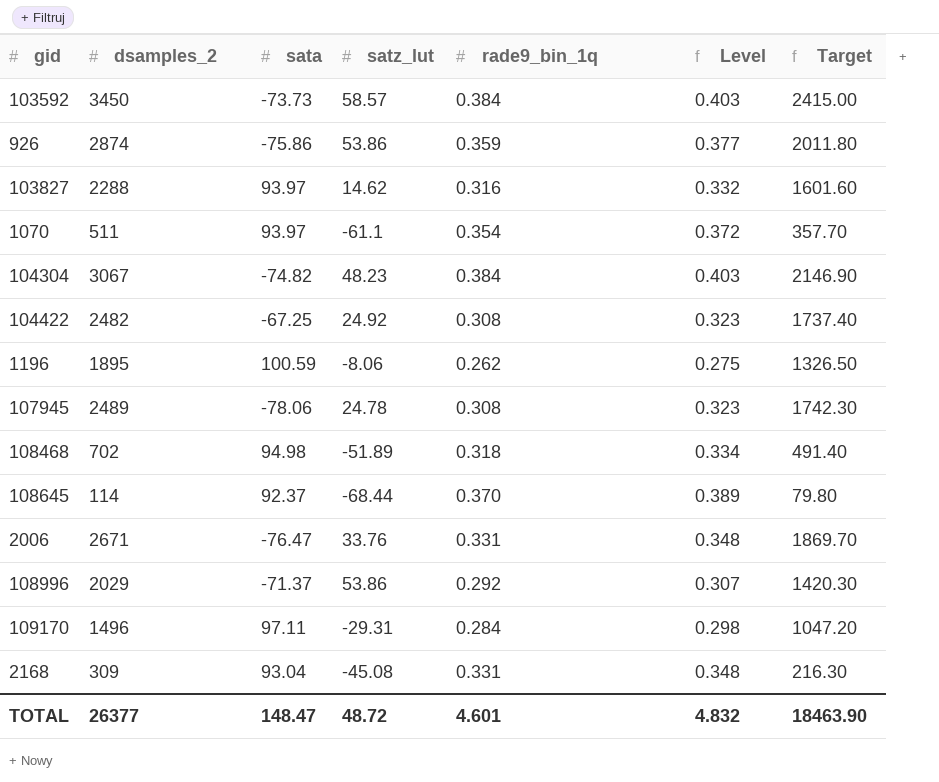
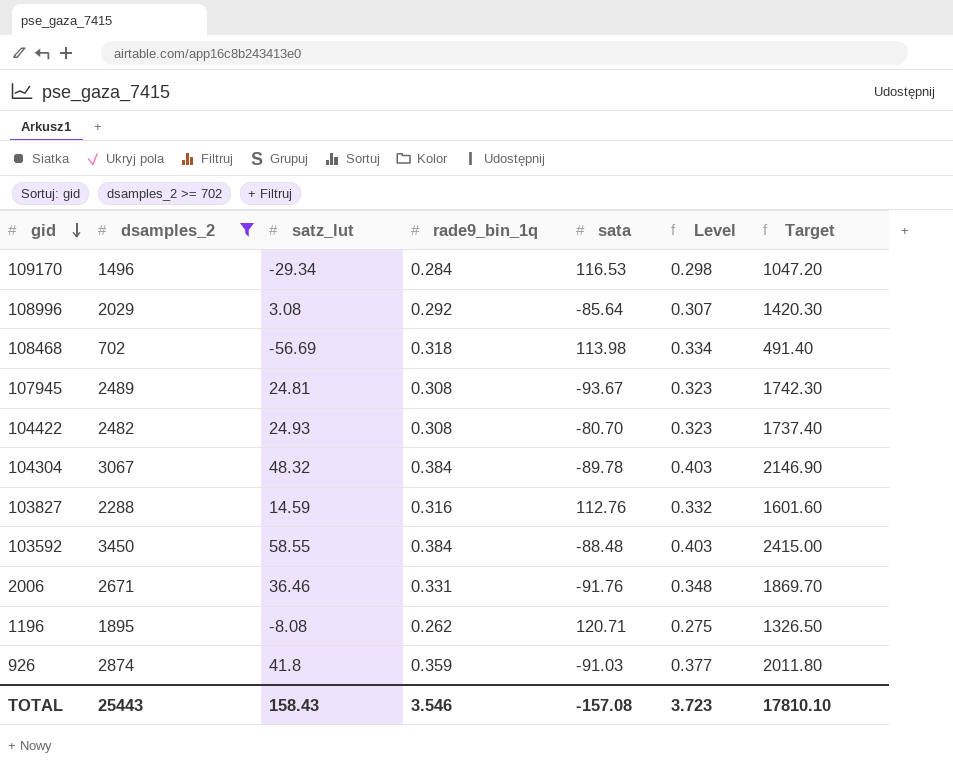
filter: none -> dsamples_2 >= 702
row order: none -> gid descending
column sata | position: 3 -> 5
109170 | satz_lut: -29.31 -> -29.34
109170 | sata: 97.11 -> 116.53
108996 | satz_lut: 53.86 -> 3.08
108996 | sata: -71.37 -> -85.64
108468 | satz_lut: -51.89 -> -56.69
108468 | sata: 94.98 -> 113.98
107945 | satz_lut: 24.78 -> 24.81
107945 | sata: -78.06 -> -93.67
104422 | satz_lut: 24.92 -> 24.93
104422 | sata: -67.25 -> -80.70
104304 | satz_lut: 48.23 -> 48.32
104304 | sata: -74.82 -> -89.78
103827 | satz_lut: 14.62 -> 14.59
103827 | sata: 93.97 -> 112.76
103592 | satz_lut: 58.57 -> 58.55
103592 | sata: -73.73 -> -88.48
2006 | satz_lut: 33.76 -> 36.46
2006 | sata: -76.47 -> -91.76
1196 | satz_lut: -8.06 -> -8.08
1196 | sata: 100.59 -> 120.71
926 | satz_lut: 53.86 -> 41.8
926 | sata: -75.86 -> -91.03
TOTAL | dsamples_2: 26377 -> 25443
TOTAL | satz_lut: 48.72 -> 158.43
TOTAL | rade9_bin_1q: 4.601 -> 3.546
TOTAL | sata: 148.47 -> -157.08
TOTAL | Level: 4.832 -> 3.723
TOTAL | Target: 18463.90 -> 17810.10

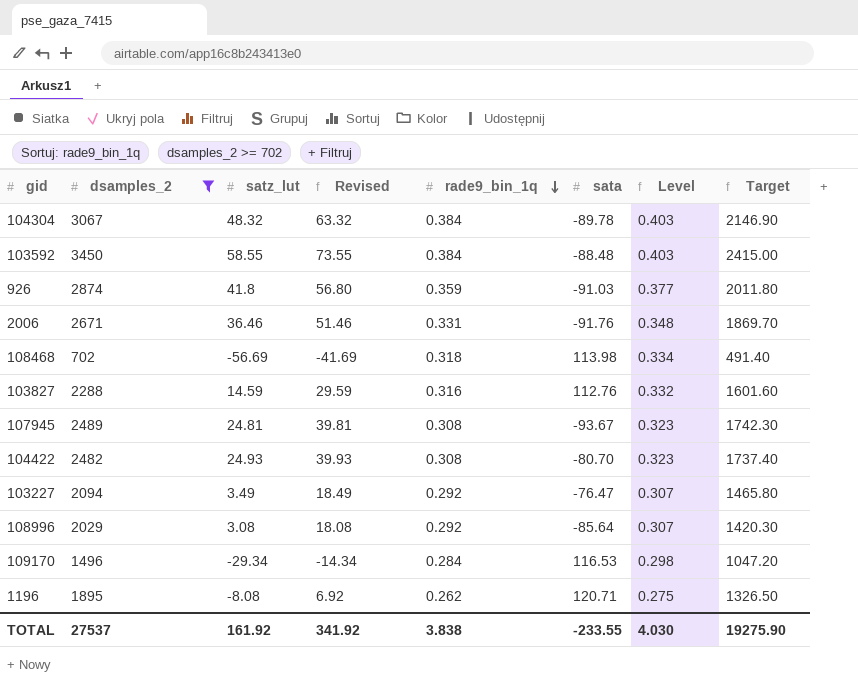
row order: gid descending -> rade9_bin_1q descending
column Revised | formula: none -> [satz_lut] + 15
row 103227: none -> 2094 | 3.49 | 18.49 | 0.292 | -76.47 | 0.307 | 1465.80
TOTAL | dsamples_2: 25443 -> 27537
TOTAL | satz_lut: 158.43 -> 161.92
TOTAL | rade9_bin_1q: 3.546 -> 3.838
TOTAL | sata: -157.08 -> -233.55
TOTAL | Level: 3.723 -> 4.030
TOTAL | Target: 17810.10 -> 19275.90

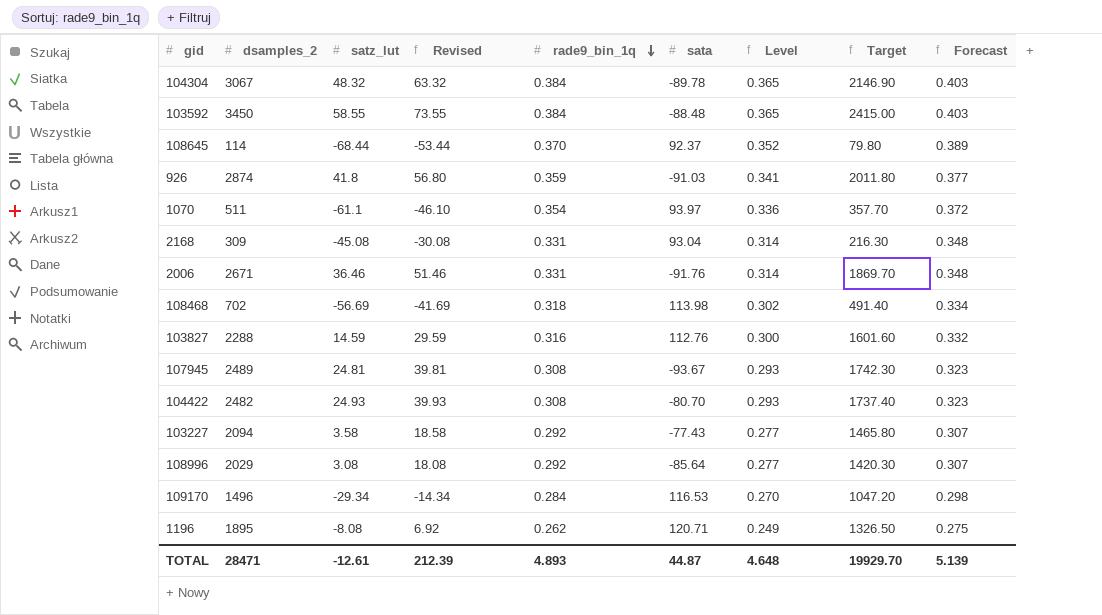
filter: dsamples_2 >= 702 -> none
column Level | formula: [rade9_bin_1q] * 1.05 -> [rade9_bin_1q] * 0.95
column Forecast | formula: none -> [rade9_bin_1q] * 1.05
103227 | satz_lut: 3.49 -> 3.58
103227 | Revised: 18.49 -> 18.58
103227 | sata: -76.47 -> -77.43
TOTAL | dsamples_2: 27537 -> 28471
TOTAL | satz_lut: 161.92 -> -12.61
TOTAL | Revised: 341.92 -> 212.39
TOTAL | rade9_bin_1q: 3.838 -> 4.893
TOTAL | sata: -233.55 -> 44.87
TOTAL | Level: 4.030 -> 4.648
TOTAL | Target: 19275.90 -> 19929.70

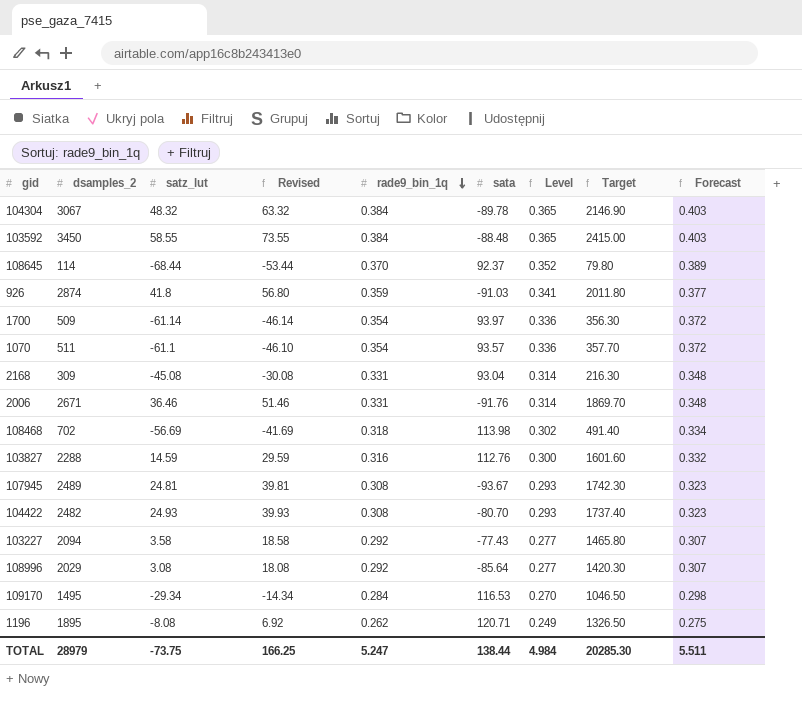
row 1700: none -> 509 | -61.14 | -46.14 | 0.354 | 93.97 | 0.336 | 356.30 | 0.372
1070 | sata: 93.97 -> 93.57
109170 | dsamples_2: 1496 -> 1495
109170 | Target: 1047.20 -> 1046.50
TOTAL | dsamples_2: 28471 -> 28979
TOTAL | satz_lut: -12.61 -> -73.75
TOTAL | Revised: 212.39 -> 166.25
TOTAL | rade9_bin_1q: 4.893 -> 5.247
TOTAL | sata: 44.87 -> 138.44
TOTAL | Level: 4.648 -> 4.984
TOTAL | Target: 19929.70 -> 20285.30
TOTAL | Forecast: 5.139 -> 5.511

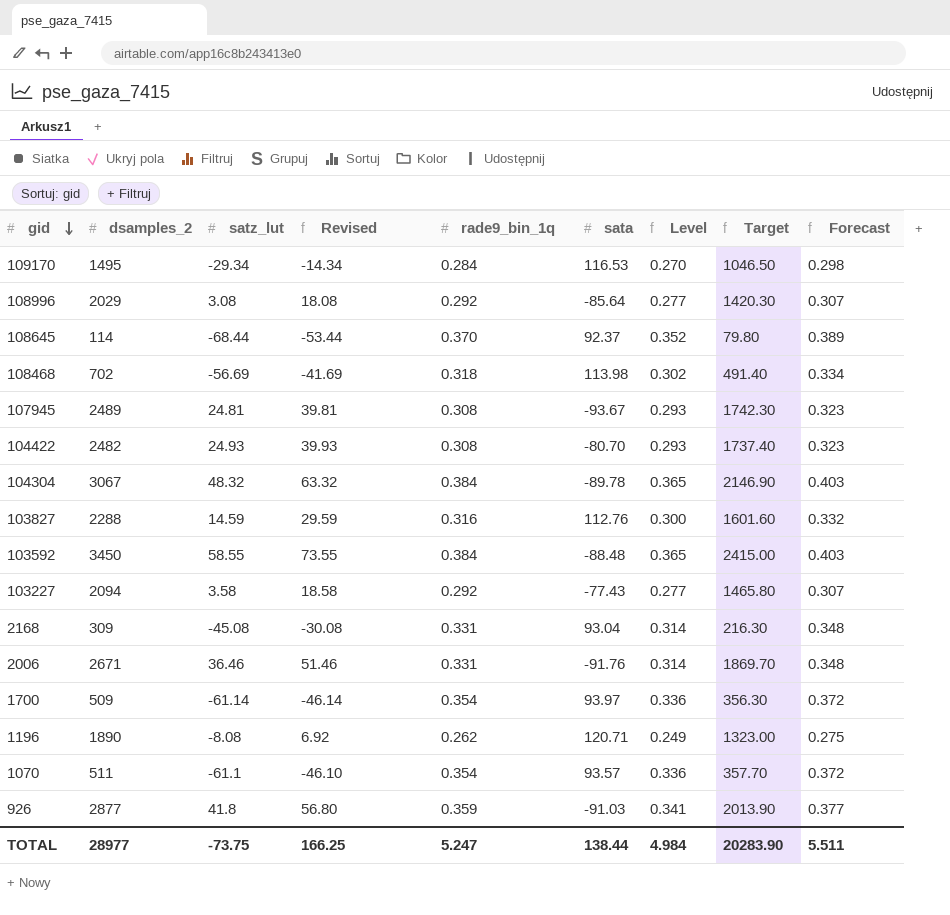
row order: rade9_bin_1q descending -> gid descending
1196 | dsamples_2: 1895 -> 1890
1196 | Target: 1326.50 -> 1323.00
926 | dsamples_2: 2874 -> 2877
926 | Target: 2011.80 -> 2013.90
TOTAL | dsamples_2: 28979 -> 28977
TOTAL | Target: 20285.30 -> 20283.90

